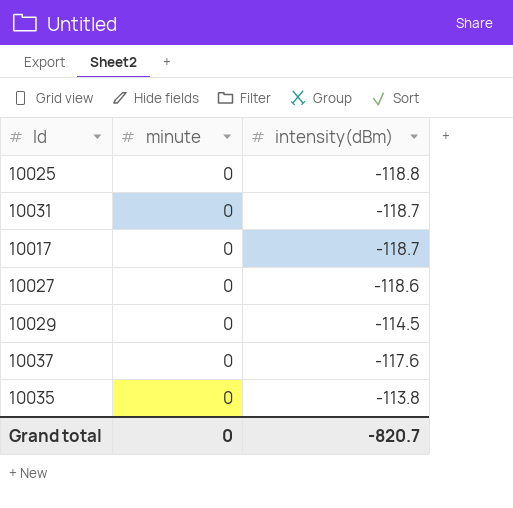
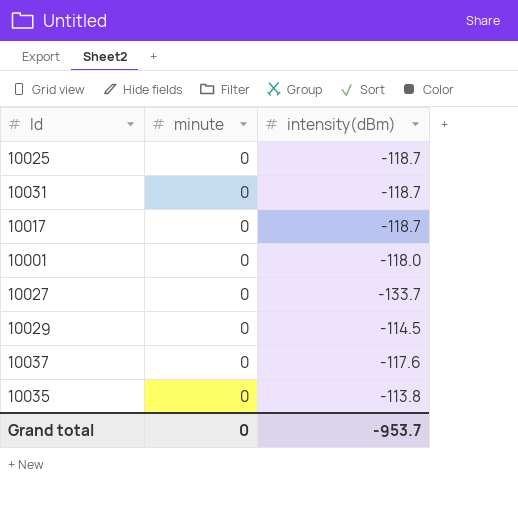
10025 | intensity(dBm): -118.8 -> -118.7
row 10001: none -> 0 | -118.0
10027 | intensity(dBm): -118.6 -> -133.7
Grand total | intensity(dBm): -820.7 -> -953.7

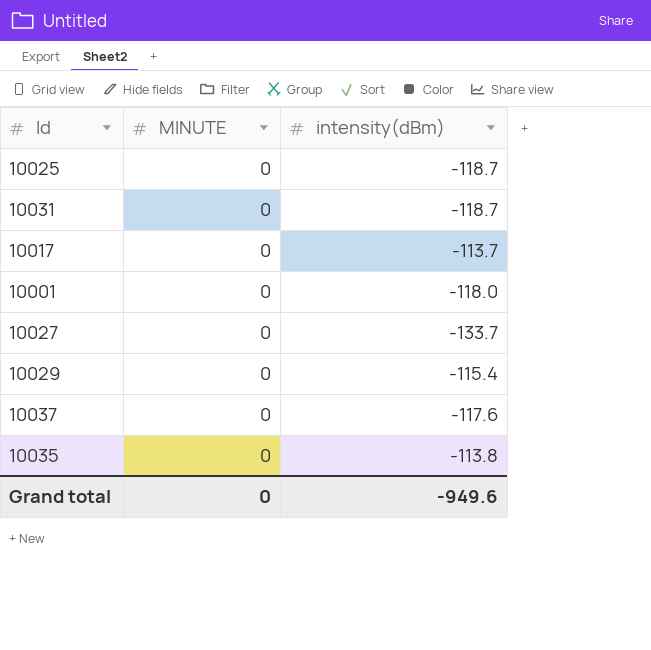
column name: minute -> MINUTE
10017 | intensity(dBm): -118.7 -> -113.7
10029 | intensity(dBm): -114.5 -> -115.4
Grand total | intensity(dBm): -953.7 -> -949.6

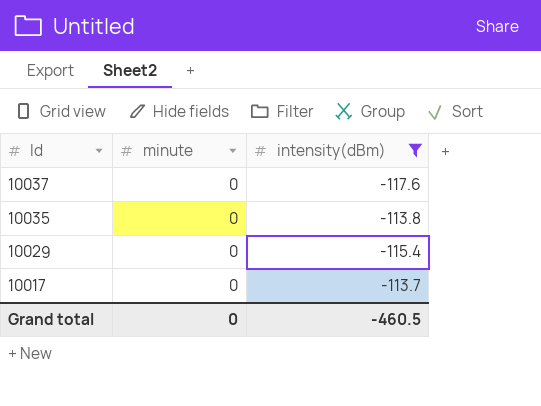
filter: none -> intensity(dBm) >= -117.6
row order: none -> Id descending
column name: MINUTE -> minute
Grand total | intensity(dBm): -949.6 -> -460.5

